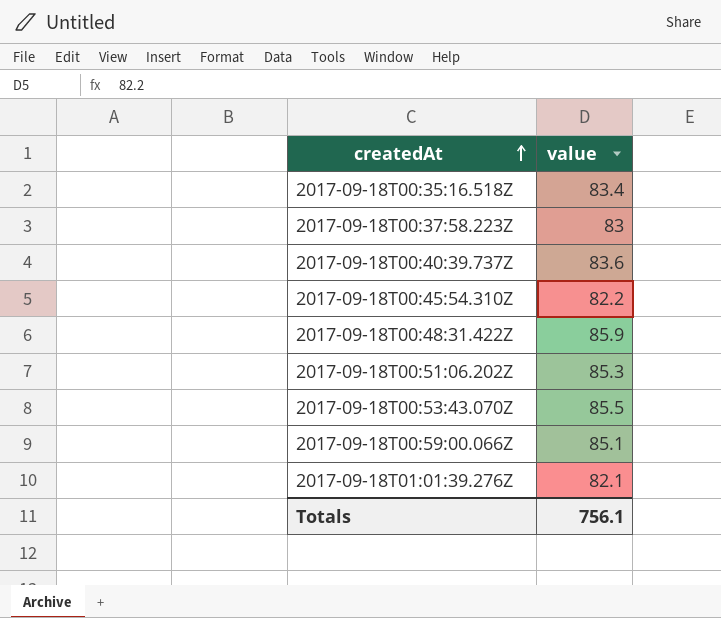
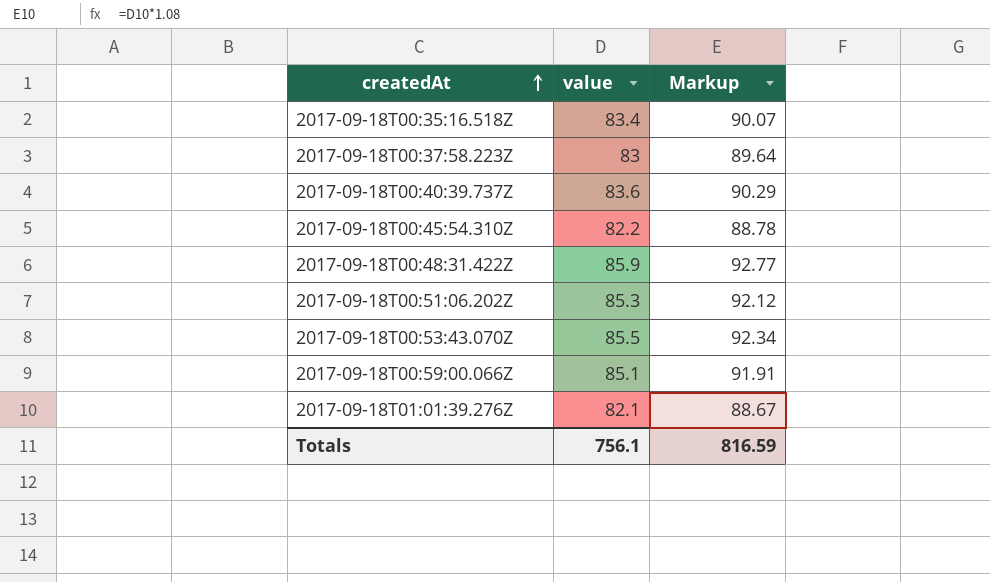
column Markup | formula: none -> [value] * 1.08

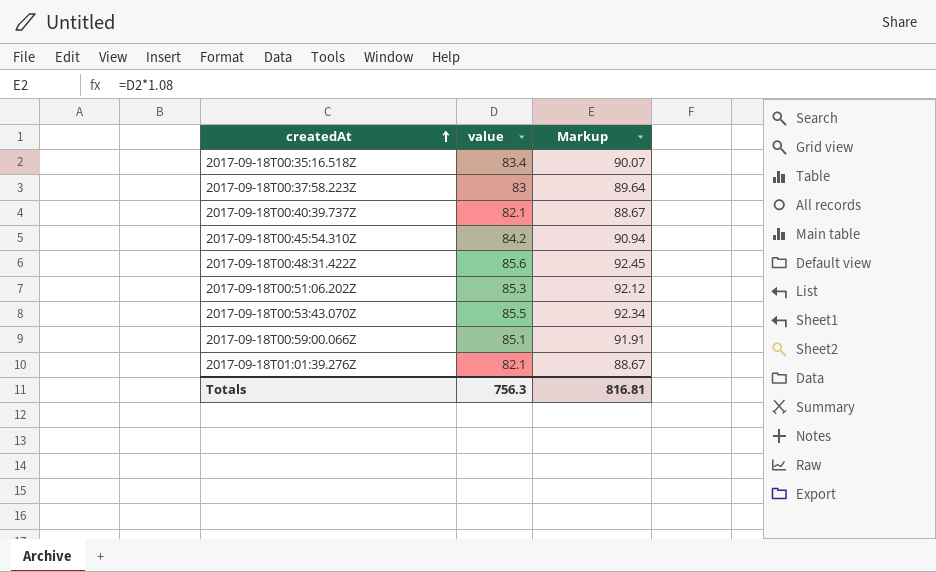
2017-09-18T00:40:39.737Z | value: 83.6 -> 82.1
2017-09-18T00:40:39.737Z | Markup: 90.29 -> 88.67
2017-09-18T00:45:54.310Z | value: 82.2 -> 84.2
2017-09-18T00:45:54.310Z | Markup: 88.78 -> 90.94
2017-09-18T00:48:31.422Z | value: 85.9 -> 85.6
2017-09-18T00:48:31.422Z | Markup: 92.77 -> 92.45
Totals | value: 756.1 -> 756.3
Totals | Markup: 816.59 -> 816.81

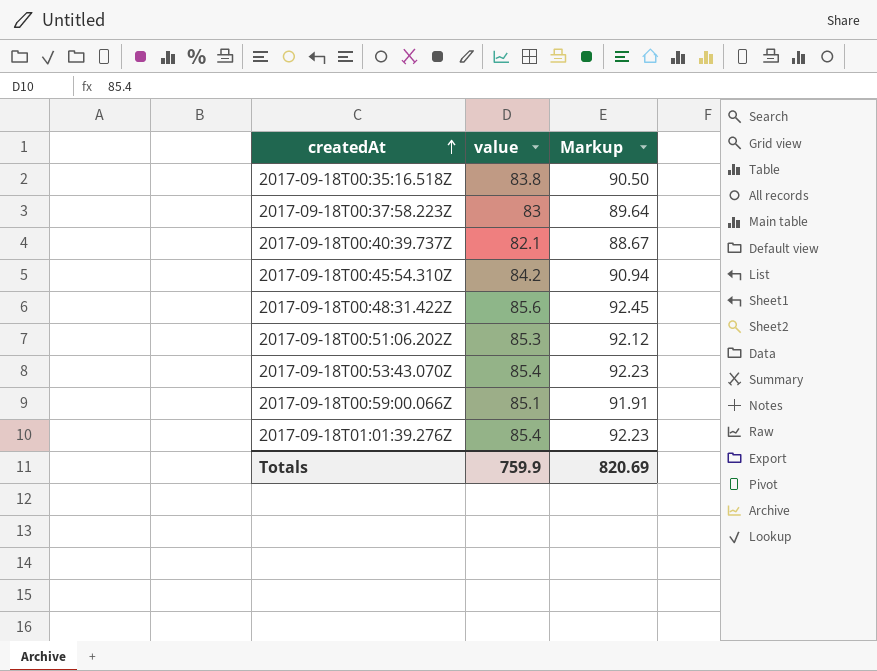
2017-09-18T00:35:16.518Z | value: 83.4 -> 83.8
2017-09-18T00:35:16.518Z | Markup: 90.07 -> 90.50
2017-09-18T00:53:43.070Z | value: 85.5 -> 85.4
2017-09-18T00:53:43.070Z | Markup: 92.34 -> 92.23
2017-09-18T01:01:39.276Z | value: 82.1 -> 85.4
2017-09-18T01:01:39.276Z | Markup: 88.67 -> 92.23
Totals | value: 756.3 -> 759.9
Totals | Markup: 816.81 -> 820.69

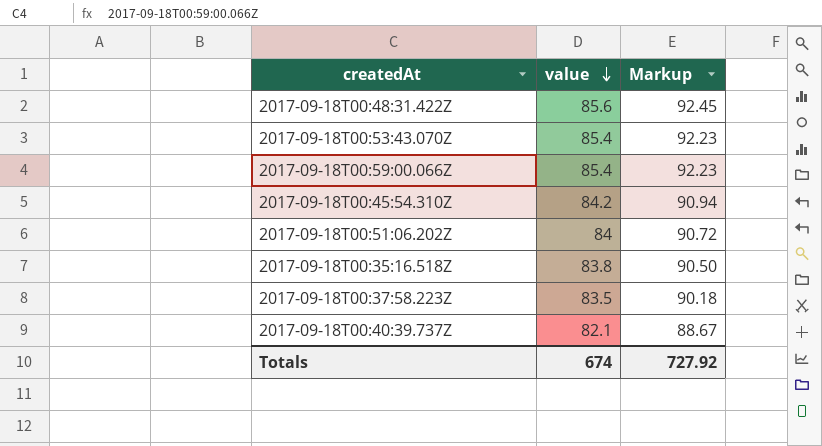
row order: createdAt ascending -> value descending
row 2017-09-18T01:01:39.276Z: 85.4 | 92.23 -> none
2017-09-18T00:59:00.066Z | value: 85.1 -> 85.4
2017-09-18T00:59:00.066Z | Markup: 91.91 -> 92.23
2017-09-18T00:51:06.202Z | value: 85.3 -> 84
2017-09-18T00:51:06.202Z | Markup: 92.12 -> 90.72
2017-09-18T00:37:58.223Z | value: 83 -> 83.5
2017-09-18T00:37:58.223Z | Markup: 89.64 -> 90.18
Totals | value: 759.9 -> 674
Totals | Markup: 820.69 -> 727.92

